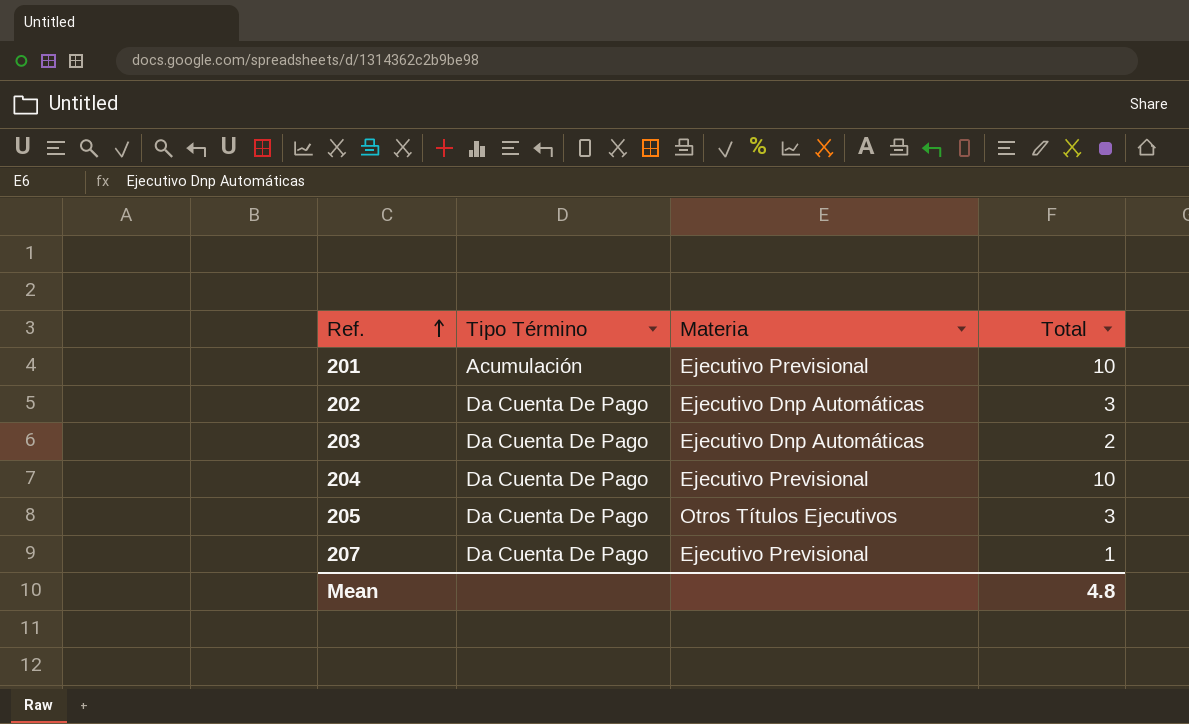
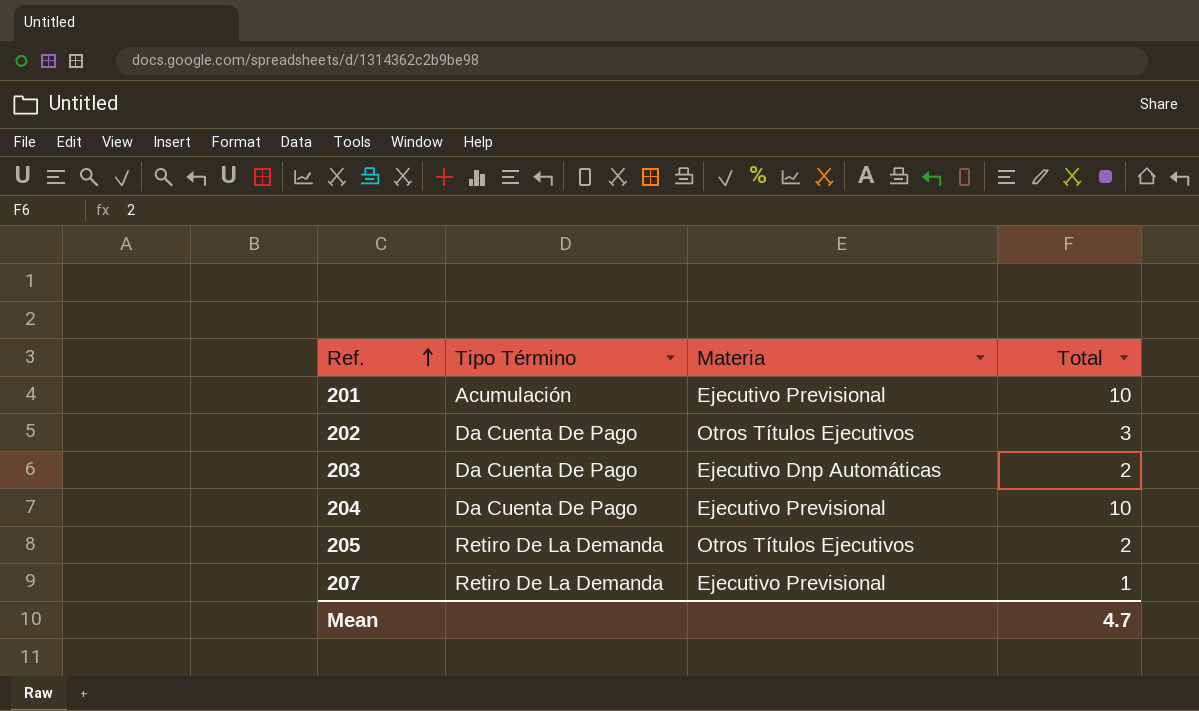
202 | Materia: Ejecutivo Dnp Automáticas -> Otros Títulos Ejecutivos
205 | Tipo Término: Da Cuenta De Pago -> Retiro De La Demanda
205 | Total: 3 -> 2
207 | Tipo Término: Da Cuenta De Pago -> Retiro De La Demanda
Mean | Total: 4.8 -> 4.7

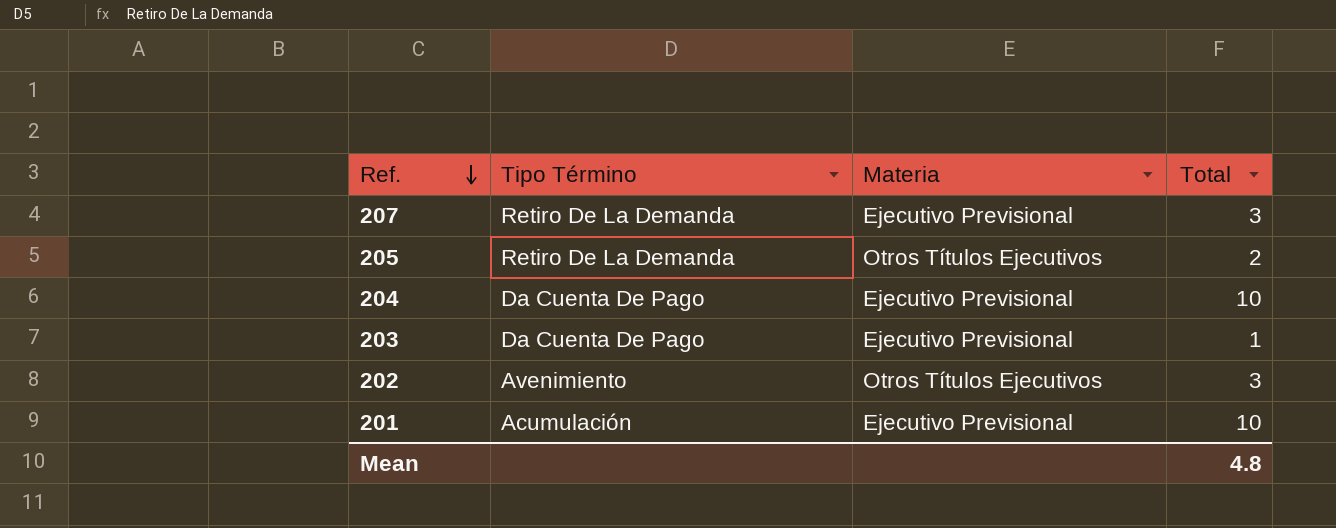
row order: Ref. ascending -> Ref. descending
207 | Total: 1 -> 3
203 | Materia: Ejecutivo Dnp Automáticas -> Ejecutivo Previsional
203 | Total: 2 -> 1
202 | Tipo Término: Da Cuenta De Pago -> Avenimiento
Mean | Total: 4.7 -> 4.8

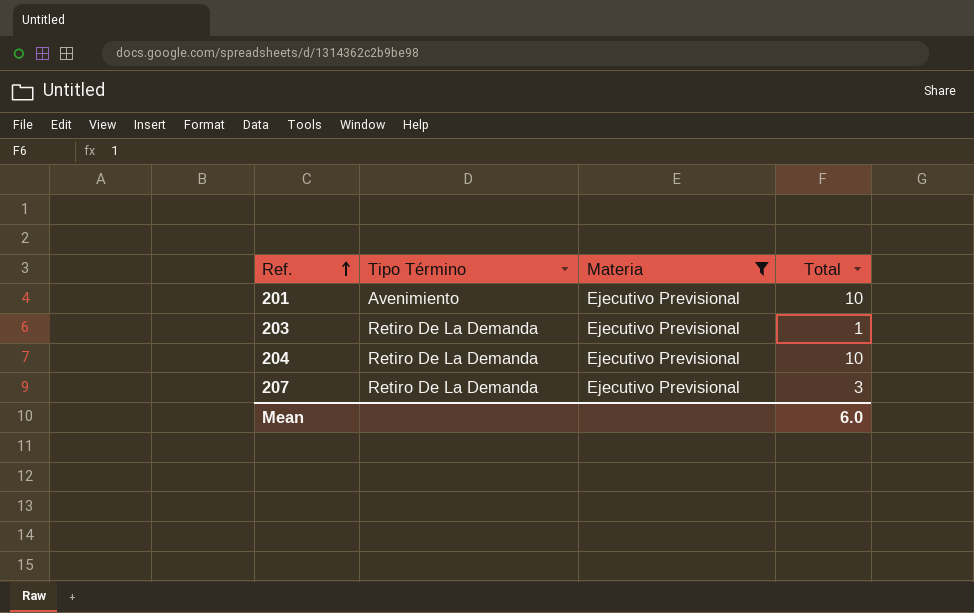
filter: none -> Materia = Ejecutivo Previsional
row order: Ref. descending -> Ref. ascending
201 | Tipo Término: Acumulación -> Avenimiento
203 | Tipo Término: Da Cuenta De Pago -> Retiro De La Demanda
204 | Tipo Término: Da Cuenta De Pago -> Retiro De La Demanda
Mean | Total: 4.8 -> 6.0

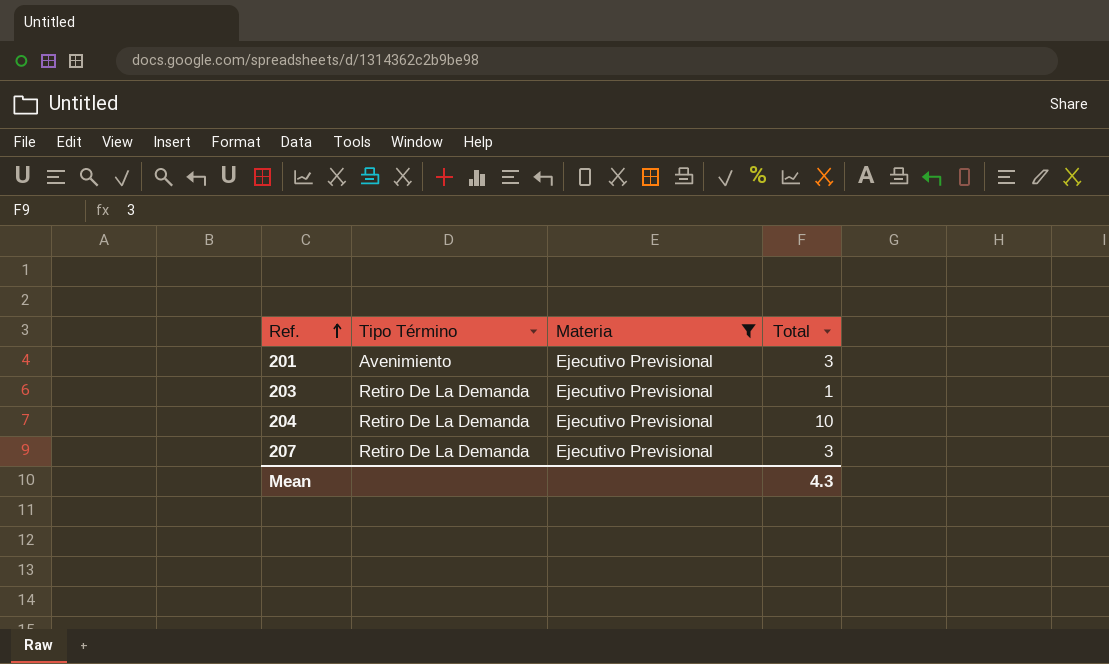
201 | Total: 10 -> 3
Mean | Total: 6.0 -> 4.3

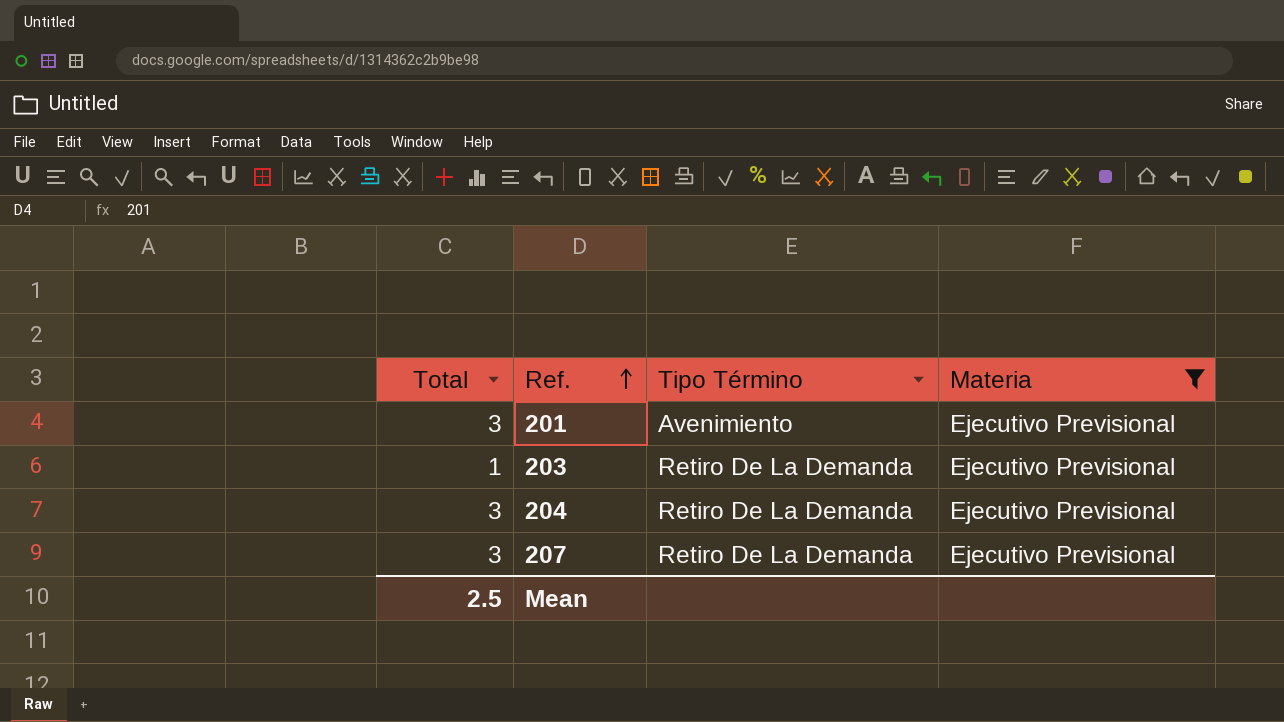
column Total | position: 4 -> 1
204 | Total: 10 -> 3
Mean | Total: 4.3 -> 2.5

